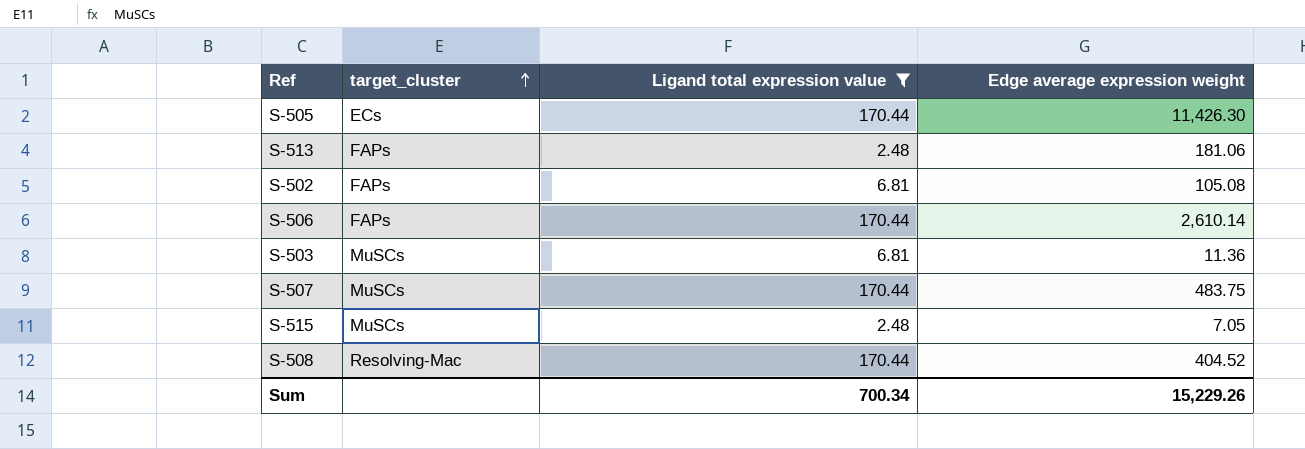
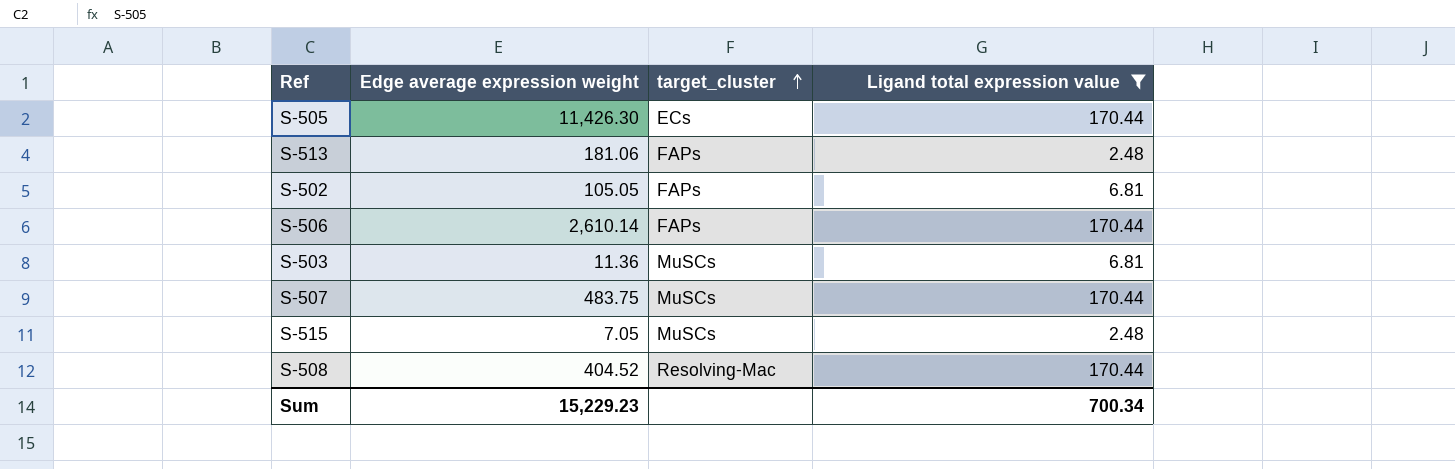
column Edge average expression weight | position: 4 -> 2
S-502 | Edge average expression weight: 105.08 -> 105.05
Sum | Edge average expression weight: 15,229.26 -> 15,229.23

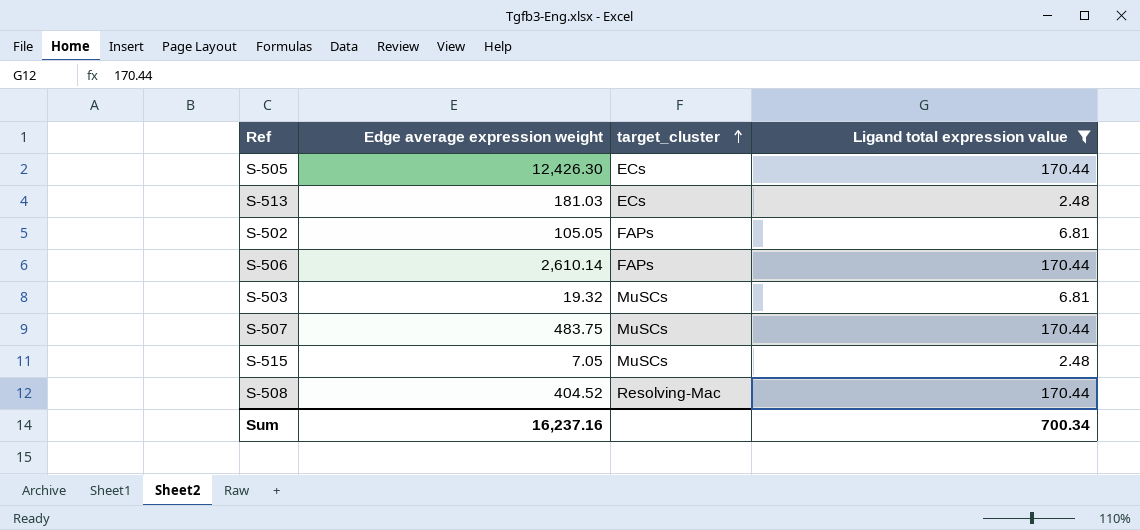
S-505 | Edge average expression weight: 11,426.30 -> 12,426.30
S-513 | Edge average expression weight: 181.06 -> 181.03
S-513 | target_cluster: FAPs -> ECs
S-503 | Edge average expression weight: 11.36 -> 19.32
Sum | Edge average expression weight: 15,229.23 -> 16,237.16

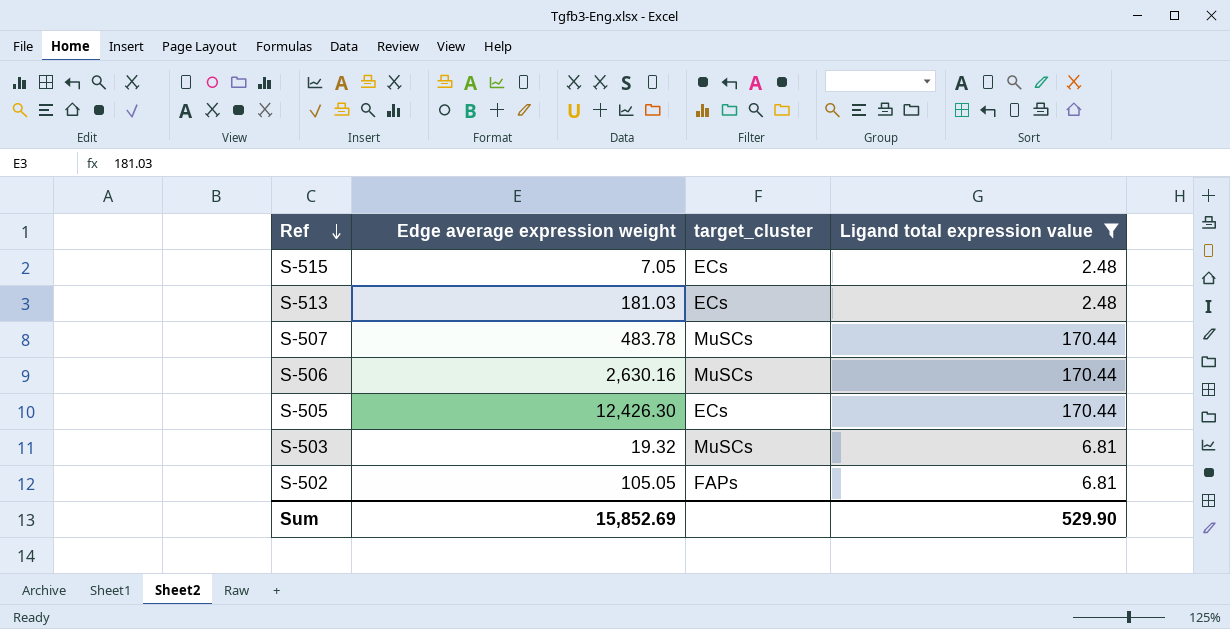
row order: target_cluster ascending -> Ref descending
row S-508: 404.52 | Resolving-Mac | 170.44 -> none
S-515 | target_cluster: MuSCs -> ECs
S-507 | Edge average expression weight: 483.75 -> 483.78
S-506 | Edge average expression weight: 2,610.14 -> 2,630.16
S-506 | target_cluster: FAPs -> MuSCs
Sum | Edge average expression weight: 16,237.16 -> 15,852.69
Sum | Ligand total expression value: 700.34 -> 529.90

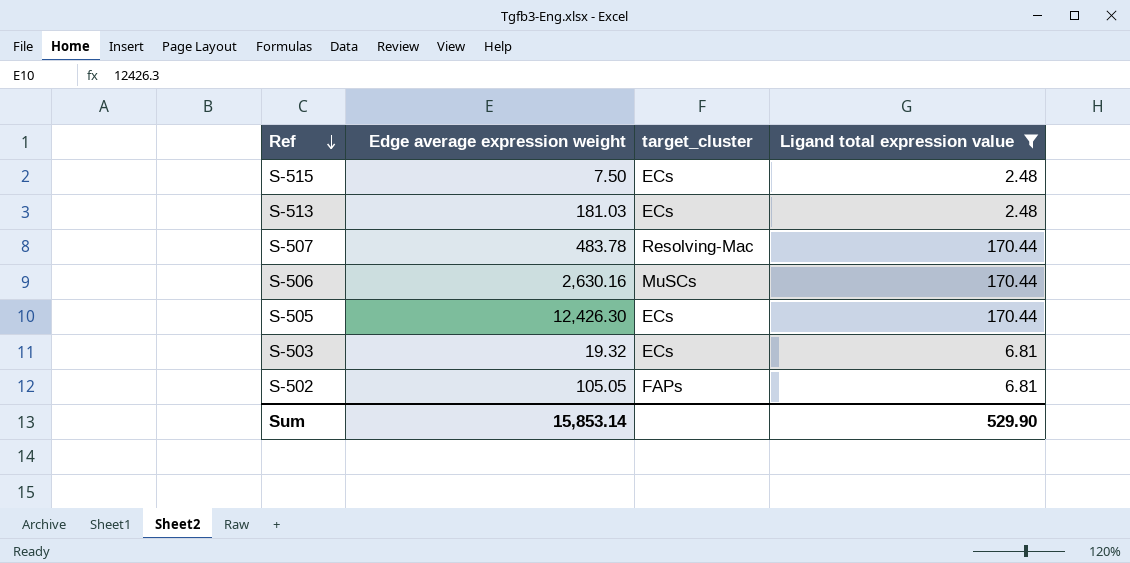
S-515 | Edge average expression weight: 7.05 -> 7.50
S-507 | target_cluster: MuSCs -> Resolving-Mac
S-503 | target_cluster: MuSCs -> ECs
Sum | Edge average expression weight: 15,852.69 -> 15,853.14

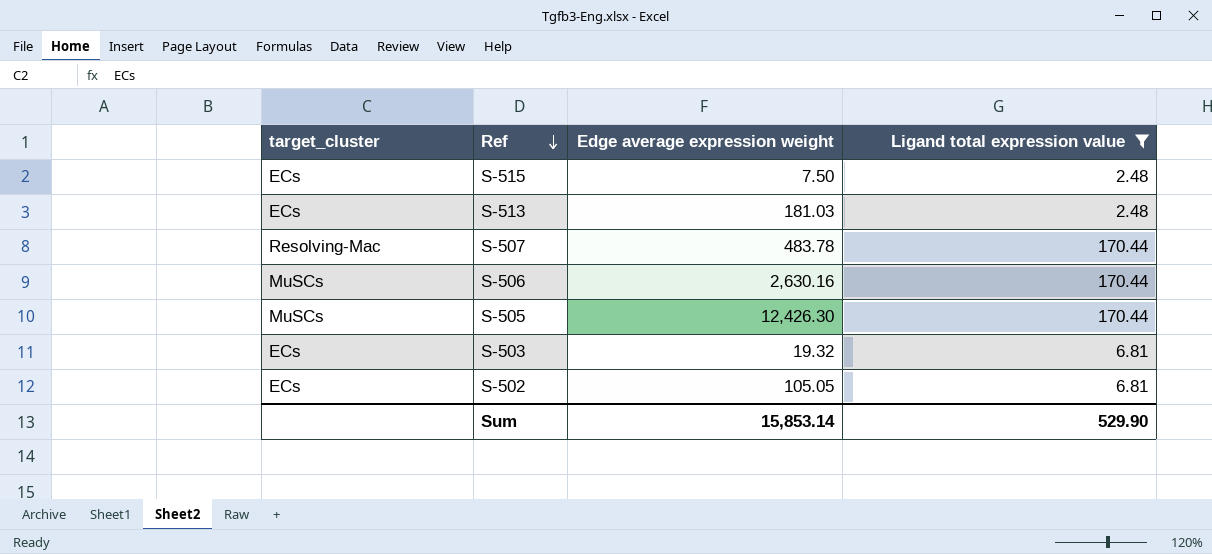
column target_cluster | position: 3 -> 1
S-505 | target_cluster: ECs -> MuSCs
S-502 | target_cluster: FAPs -> ECs

